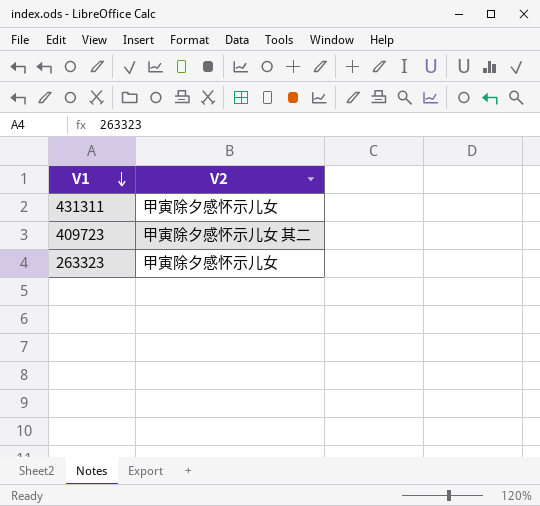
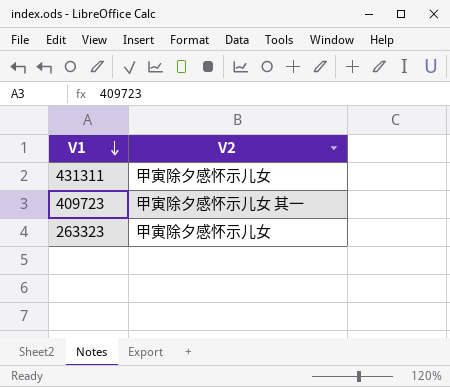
409723 | V2: 甲寅除夕感怀示儿女 其二 -> 甲寅除夕感怀示儿女 其一

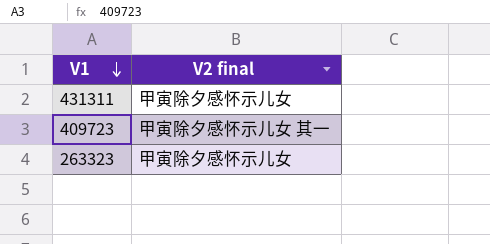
column name: V2 -> V2 final

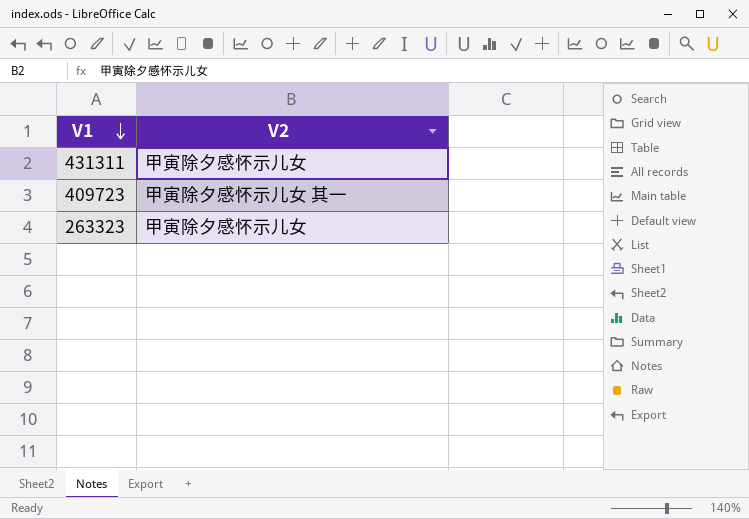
column name: V2 final -> V2

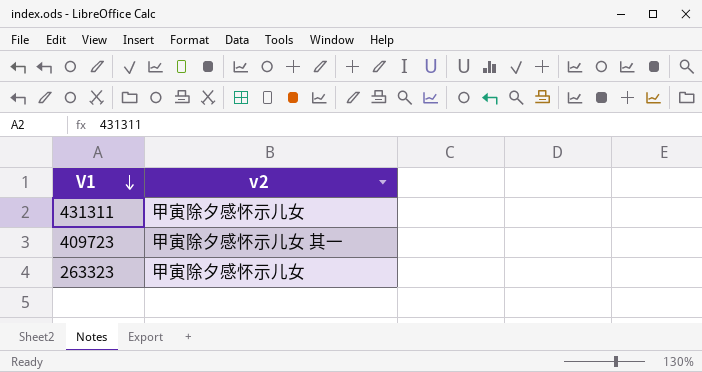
column name: V2 -> v2

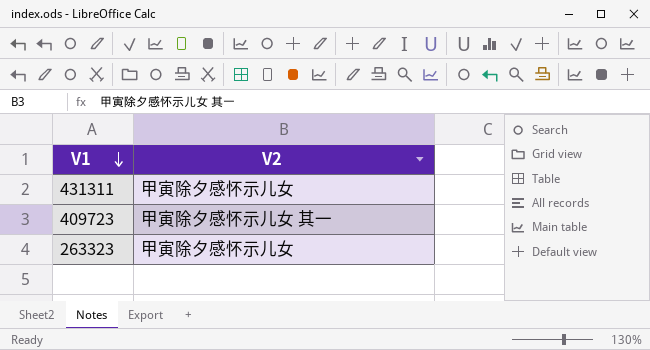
column name: v2 -> V2

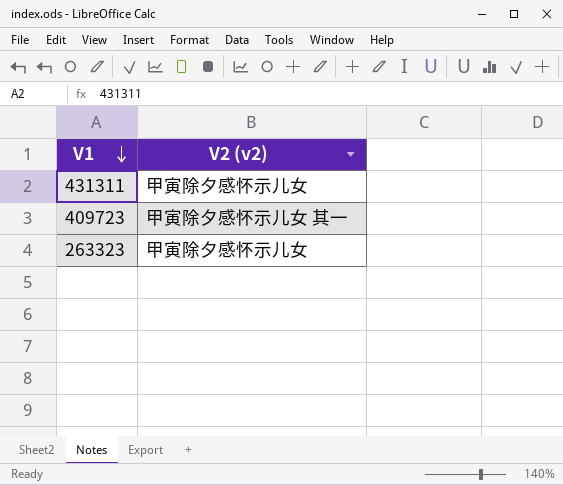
column name: V2 -> V2 (v2)

